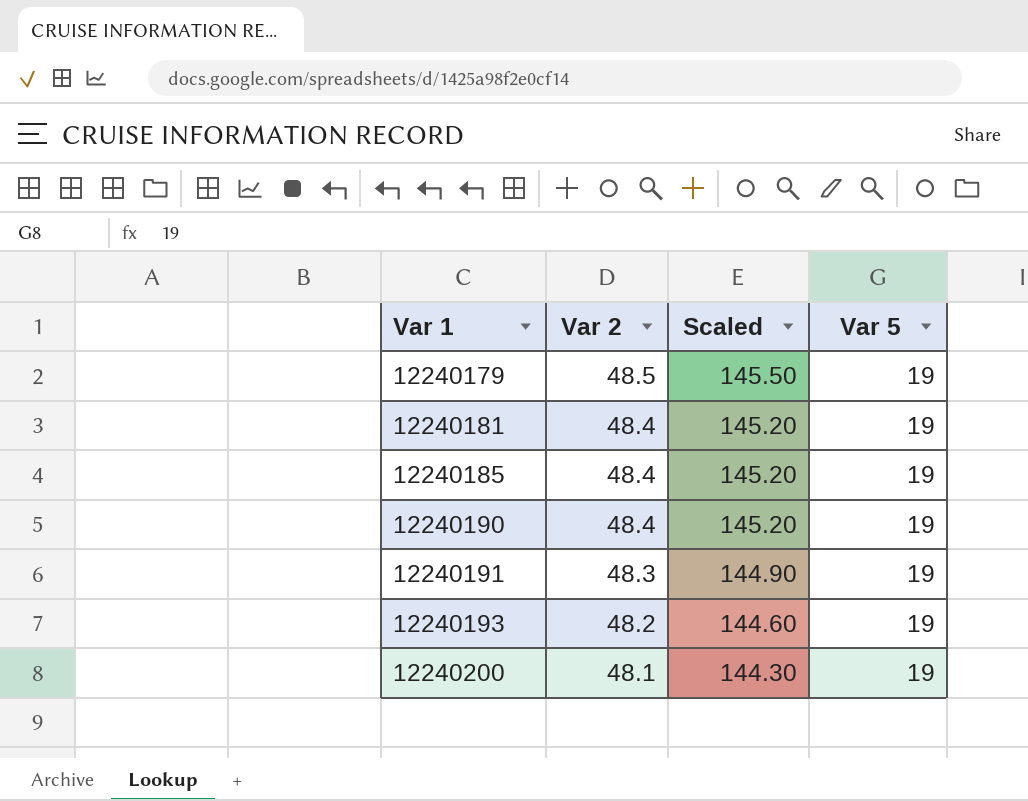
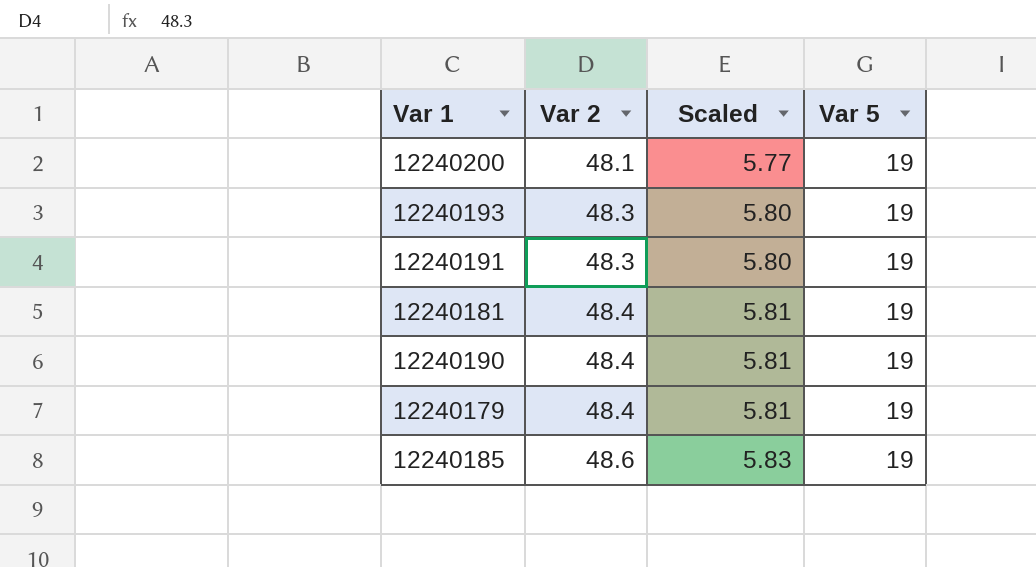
row order: Var 1 ascending -> Var 2 ascending
column Scaled | formula: [Var 2] * 3 -> [Var 2] * 0.12
12240193 | Var 2: 48.2 -> 48.3
12240179 | Var 2: 48.5 -> 48.4
12240185 | Var 2: 48.4 -> 48.6

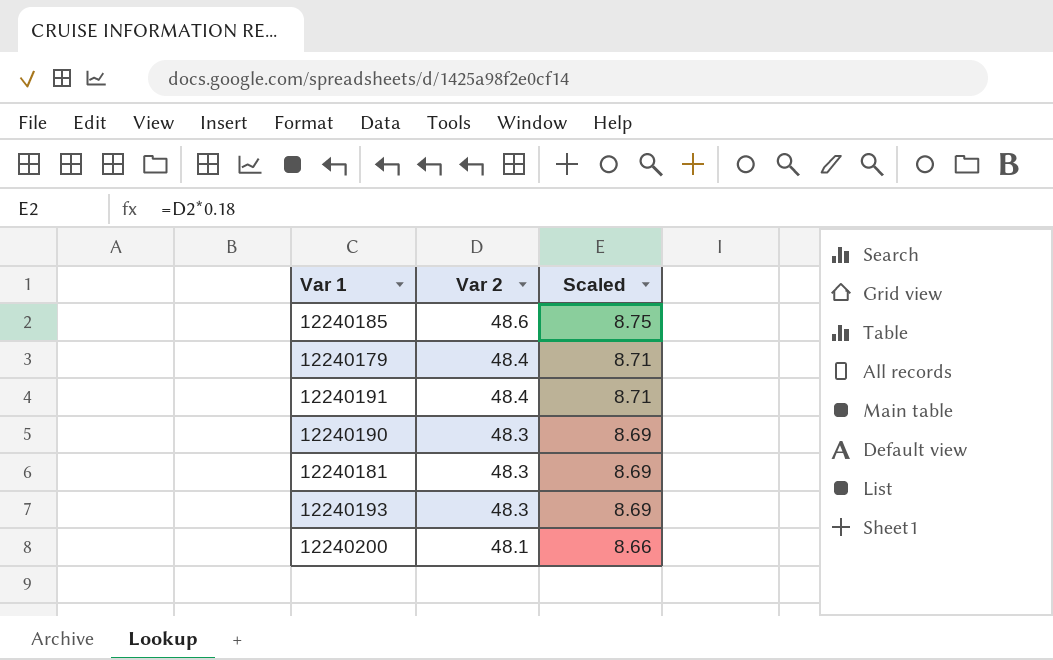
row order: Var 2 ascending -> Var 2 descending
column Var 5 | position: 4 -> none
column Scaled | formula: [Var 2] * 0.12 -> [Var 2] * 0.18
12240191 | Var 2: 48.3 -> 48.4
12240190 | Var 2: 48.4 -> 48.3
12240181 | Var 2: 48.4 -> 48.3

